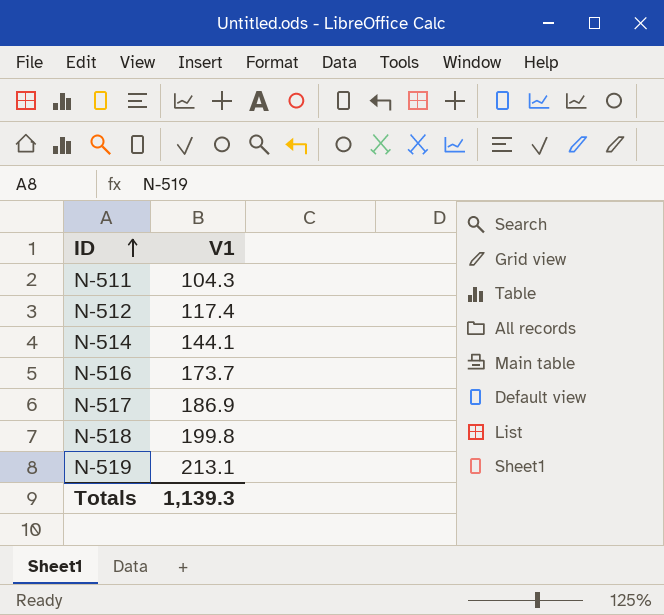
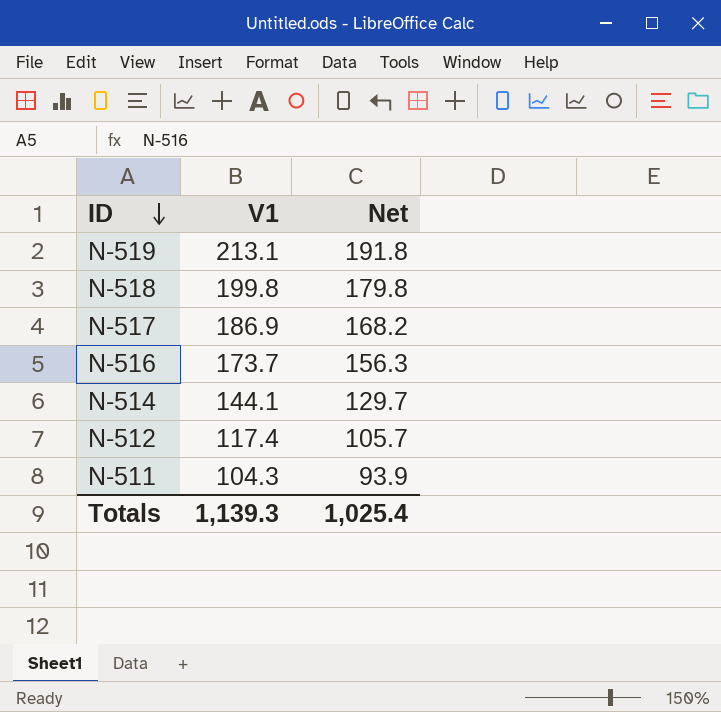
row order: ID ascending -> ID descending
column Net | formula: none -> [V1] * 0.9

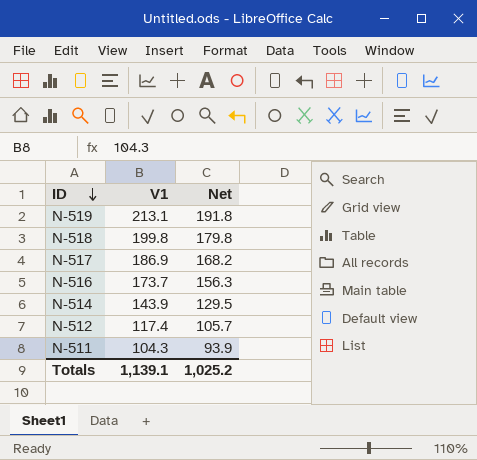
N-514 | V1: 144.1 -> 143.9
N-514 | Net: 129.7 -> 129.5
Totals | V1: 1,139.3 -> 1,139.1
Totals | Net: 1,025.4 -> 1,025.2

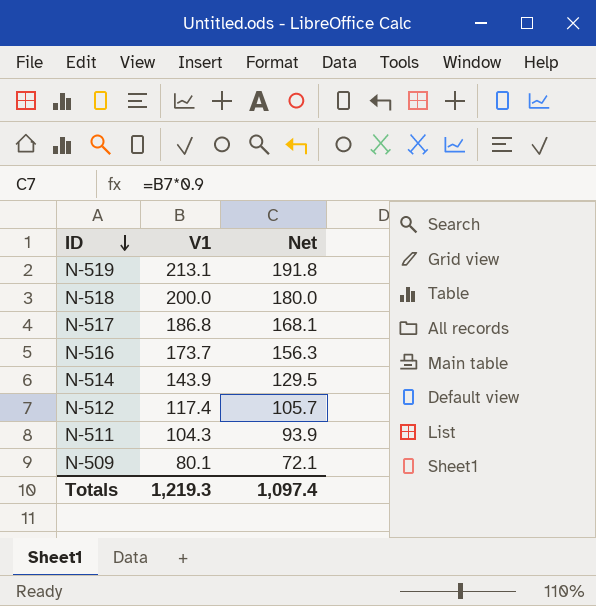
N-518 | V1: 199.8 -> 200.0
N-518 | Net: 179.8 -> 180.0
N-517 | V1: 186.9 -> 186.8
N-517 | Net: 168.2 -> 168.1
row N-509: none -> 80.1 | 72.1
Totals | V1: 1,139.1 -> 1,219.3
Totals | Net: 1,025.2 -> 1,097.4

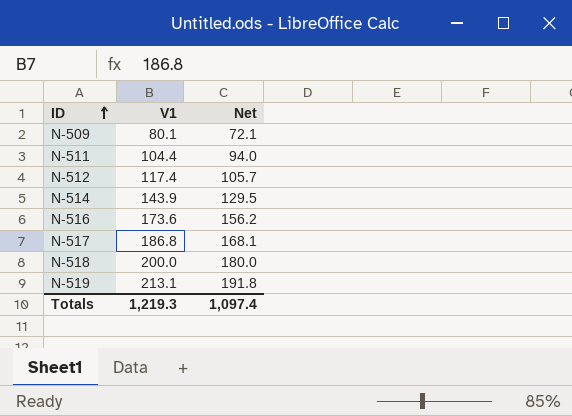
row order: ID descending -> ID ascending
N-511 | V1: 104.3 -> 104.4
N-511 | Net: 93.9 -> 94.0
N-516 | V1: 173.7 -> 173.6
N-516 | Net: 156.3 -> 156.2

